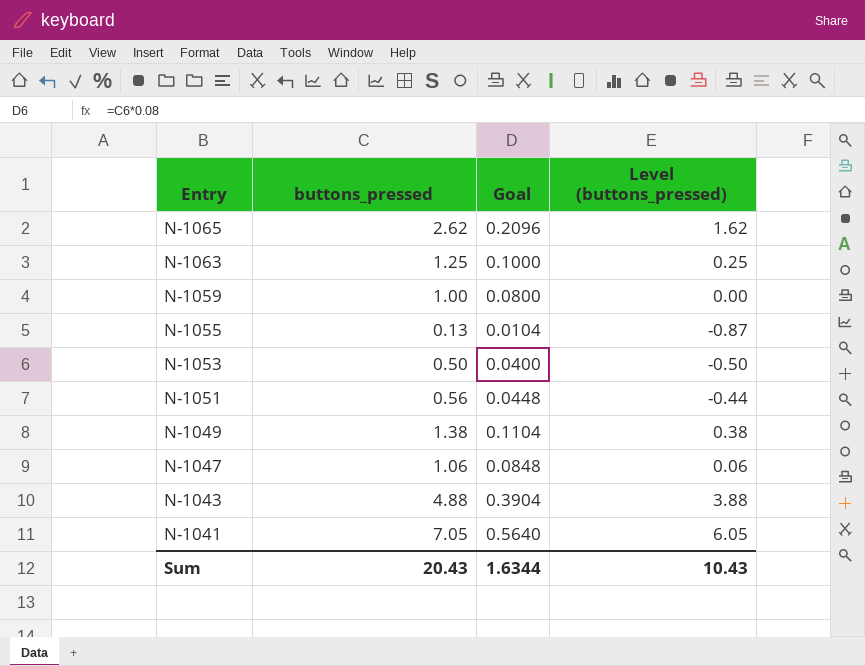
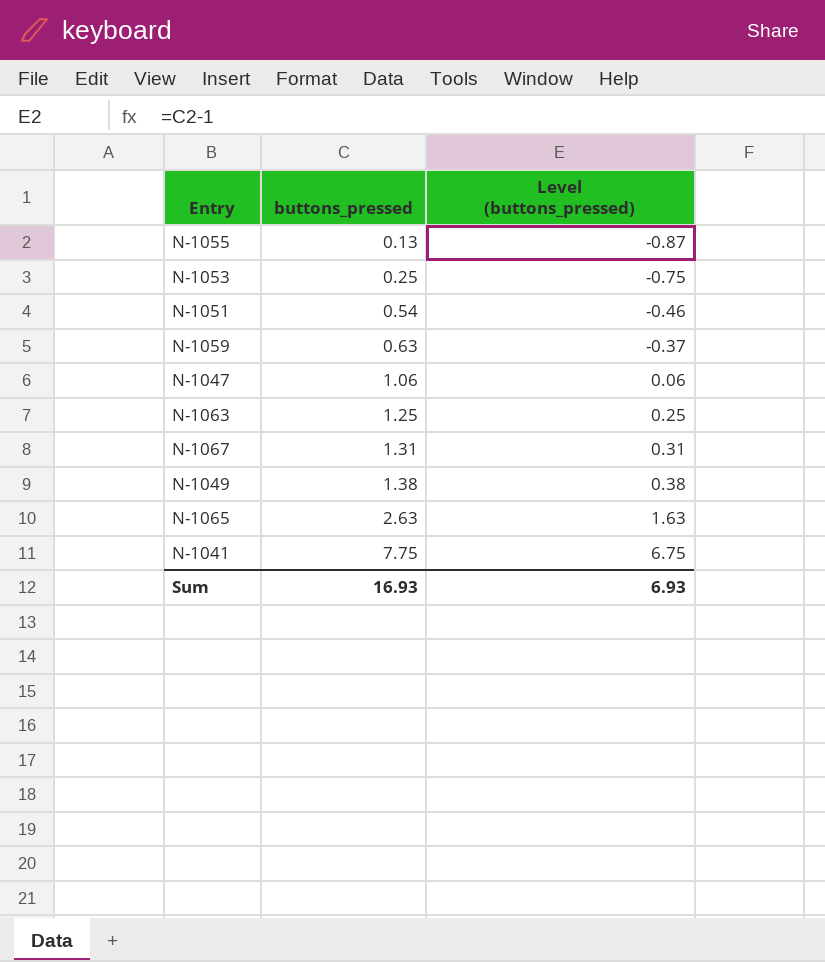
row order: Entry descending -> buttons_pressed ascending
column Goal | formula: [buttons_pressed] * 0.08 -> none
row N-1043: 4.88 | 0.3904 | 3.88 -> none
N-1053 | buttons_pressed: 0.50 -> 0.25
N-1053 | Level (buttons_pressed): -0.50 -> -0.75
N-1051 | buttons_pressed: 0.56 -> 0.54
N-1051 | Level (buttons_pressed): -0.44 -> -0.46
N-1059 | buttons_pressed: 1.00 -> 0.63
N-1059 | Level (buttons_pressed): 0.00 -> -0.37
row N-1067: none -> 1.31 | 0.31
N-1065 | buttons_pressed: 2.62 -> 2.63
N-1065 | Level (buttons_pressed): 1.62 -> 1.63
N-1041 | buttons_pressed: 7.05 -> 7.75
N-1041 | Level (buttons_pressed): 6.05 -> 6.75
Sum | buttons_pressed: 20.43 -> 16.93
Sum | Level (buttons_pressed): 10.43 -> 6.93

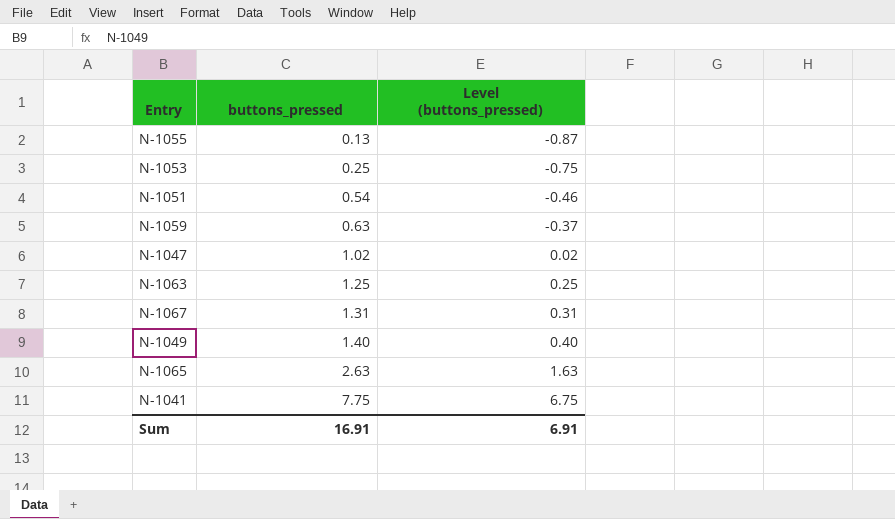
N-1047 | buttons_pressed: 1.06 -> 1.02
N-1047 | Level (buttons_pressed): 0.06 -> 0.02
N-1049 | buttons_pressed: 1.38 -> 1.40
N-1049 | Level (buttons_pressed): 0.38 -> 0.40
Sum | buttons_pressed: 16.93 -> 16.91
Sum | Level (buttons_pressed): 6.93 -> 6.91

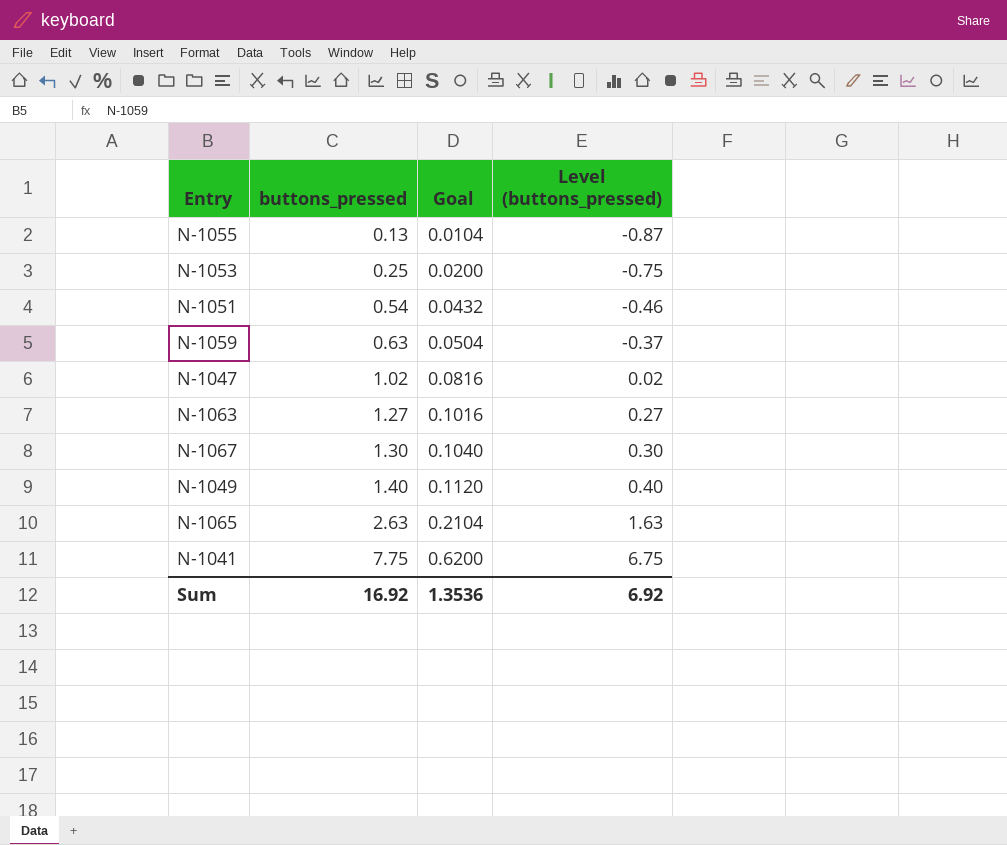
column Goal | formula: none -> [buttons_pressed] * 0.08
N-1063 | buttons_pressed: 1.25 -> 1.27
N-1063 | Level (buttons_pressed): 0.25 -> 0.27
N-1067 | buttons_pressed: 1.31 -> 1.30
N-1067 | Level (buttons_pressed): 0.31 -> 0.30
Sum | buttons_pressed: 16.91 -> 16.92
Sum | Level (buttons_pressed): 6.91 -> 6.92

